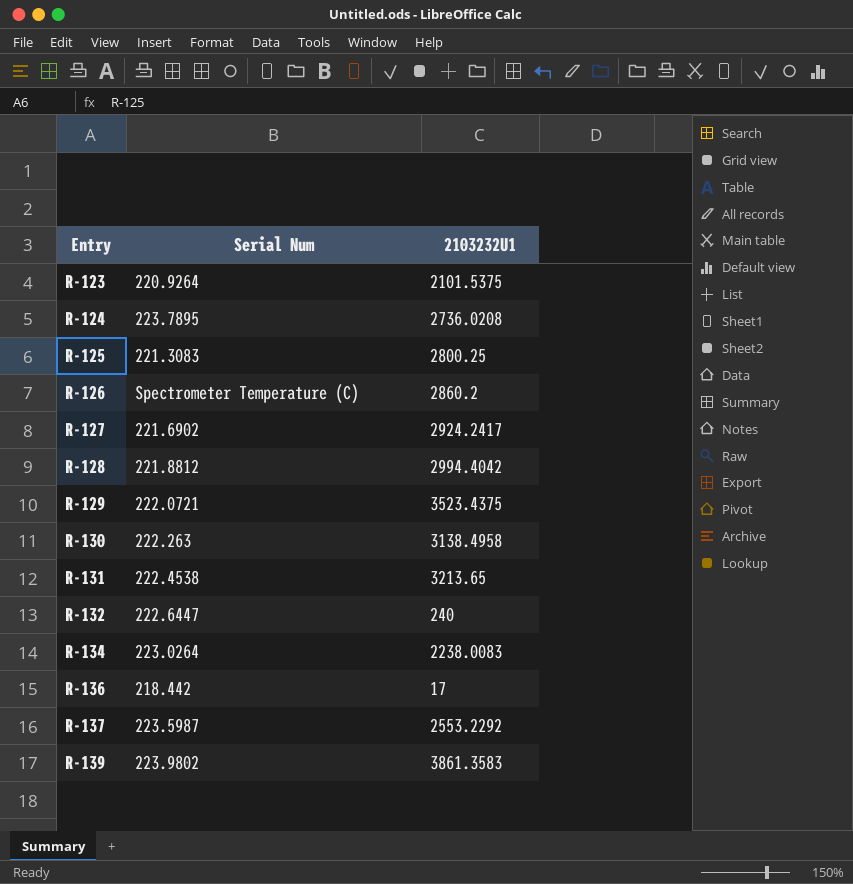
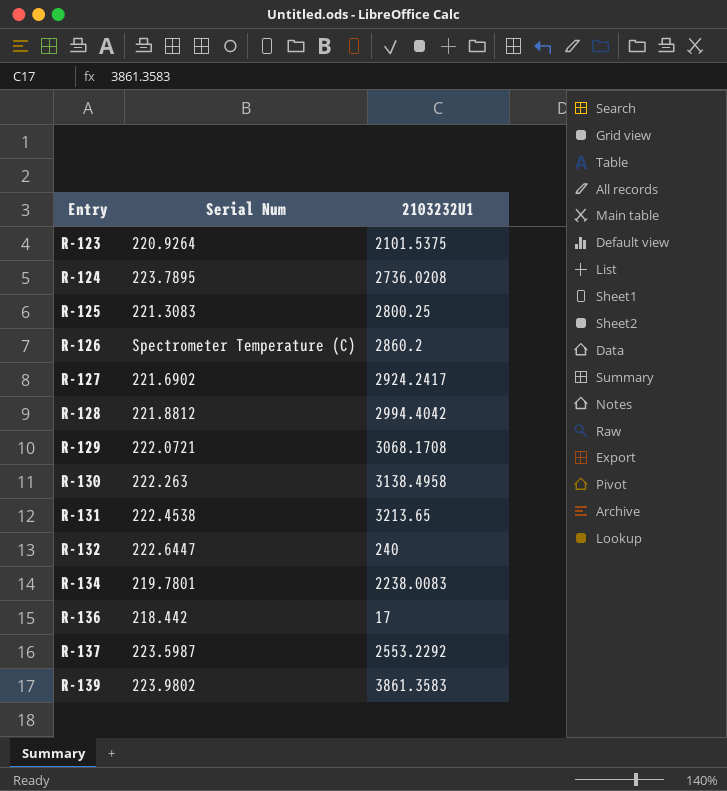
R-129 | 2103232U1: 3523.4375 -> 3068.1708
R-134 | Serial Num: 223.0264 -> 219.7801

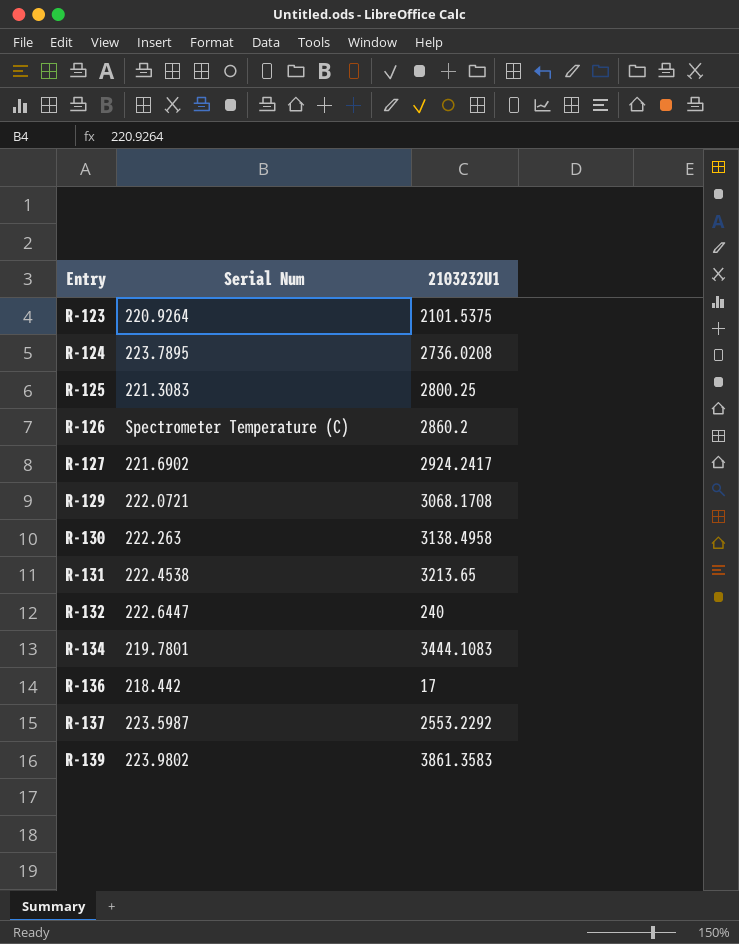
row R-128: 221.8812 | 2994.4042 -> none
R-134 | 2103232U1: 2238.0083 -> 3444.1083

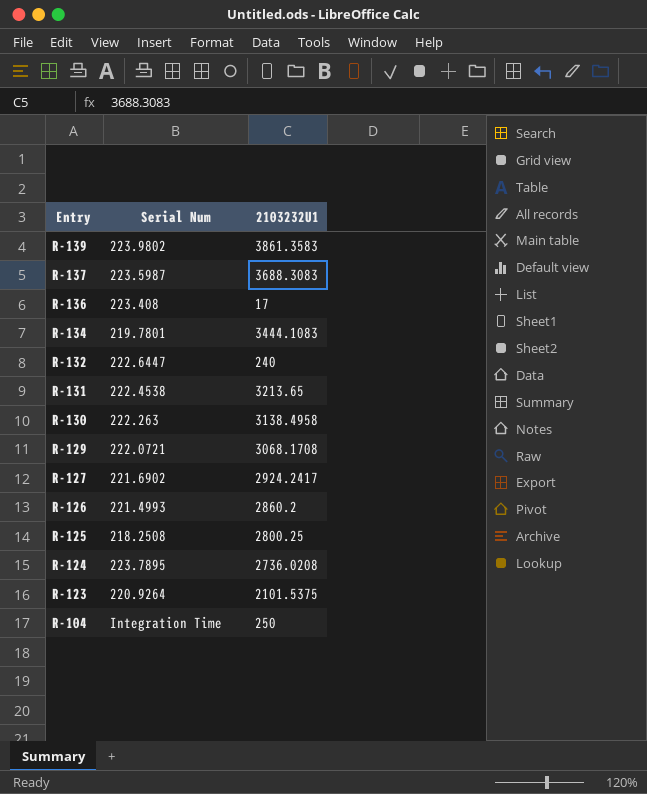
row order: Entry ascending -> Entry descending
R-137 | 2103232U1: 2553.2292 -> 3688.3083
R-136 | Serial Num: 218.442 -> 223.408
R-126 | Serial Num: Spectrometer Temperature (C) -> 221.4993
R-125 | Serial Num: 221.3083 -> 218.2508
row R-104: none -> Integration Time | 250

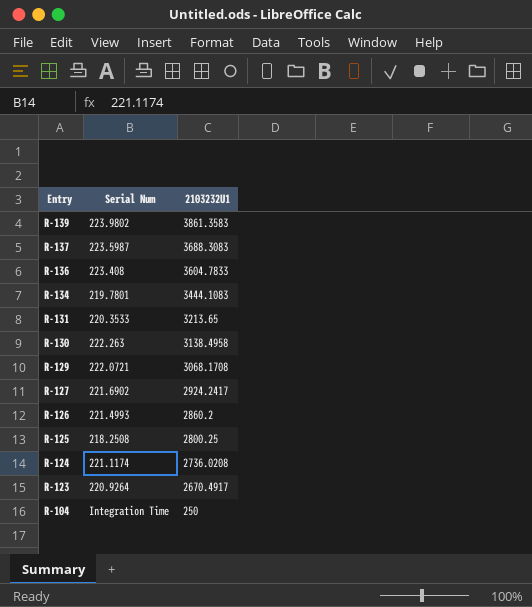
row R-132: 222.6447 | 240 -> none
R-136 | 2103232U1: 17 -> 3604.7833
R-131 | Serial Num: 222.4538 -> 220.3533
R-124 | Serial Num: 223.7895 -> 221.1174
R-123 | 2103232U1: 2101.5375 -> 2670.4917

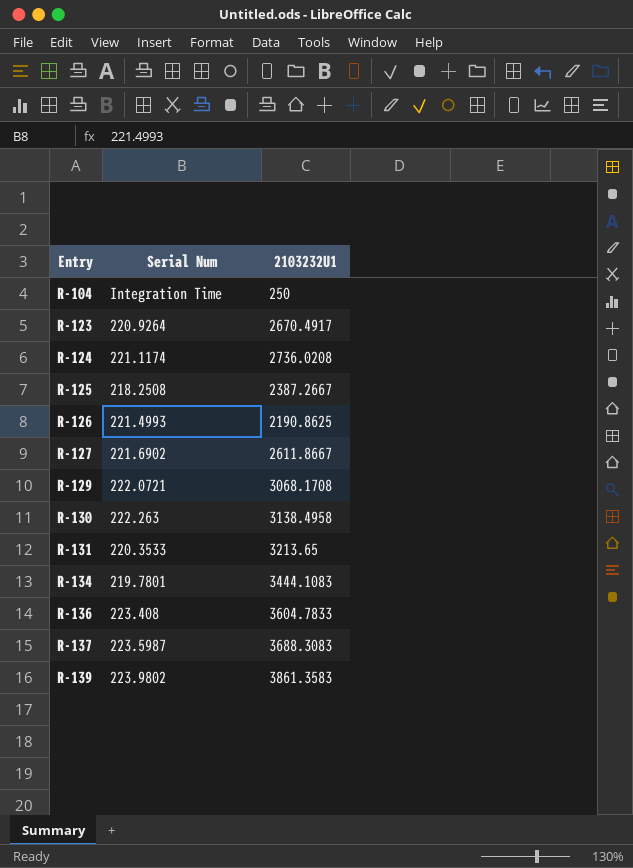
row order: Entry descending -> Entry ascending
R-125 | 2103232U1: 2800.25 -> 2387.2667
R-126 | 2103232U1: 2860.2 -> 2190.8625
R-127 | 2103232U1: 2924.2417 -> 2611.8667

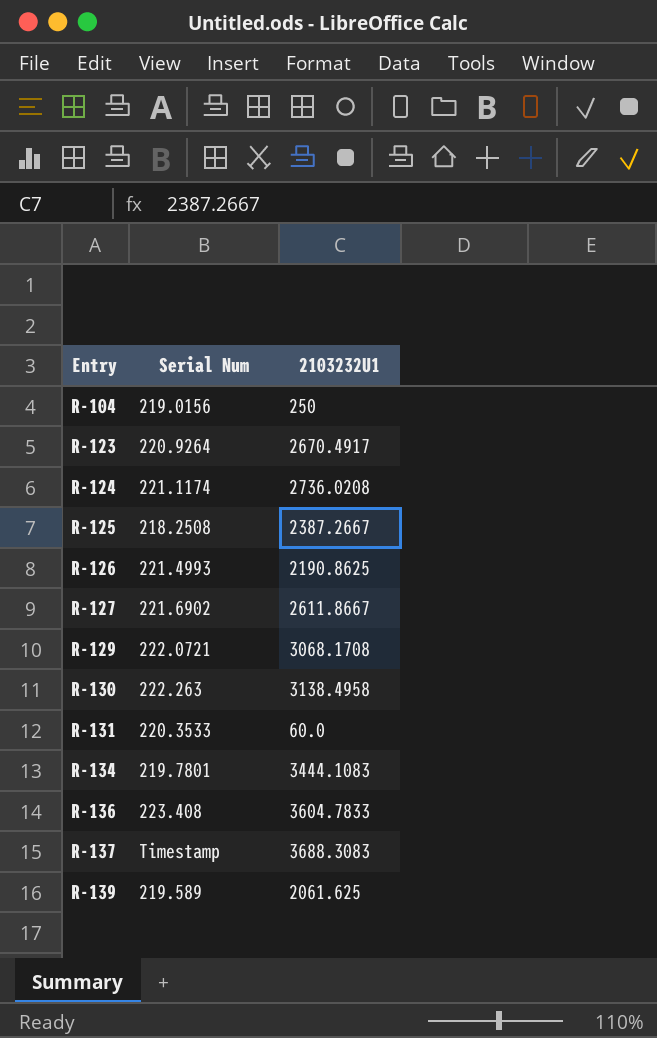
R-104 | Serial Num: Integration Time -> 219.0156
R-131 | 2103232U1: 3213.65 -> 60.0
R-137 | Serial Num: 223.5987 -> Timestamp
R-139 | Serial Num: 223.9802 -> 219.589
R-139 | 2103232U1: 3861.3583 -> 2061.625

